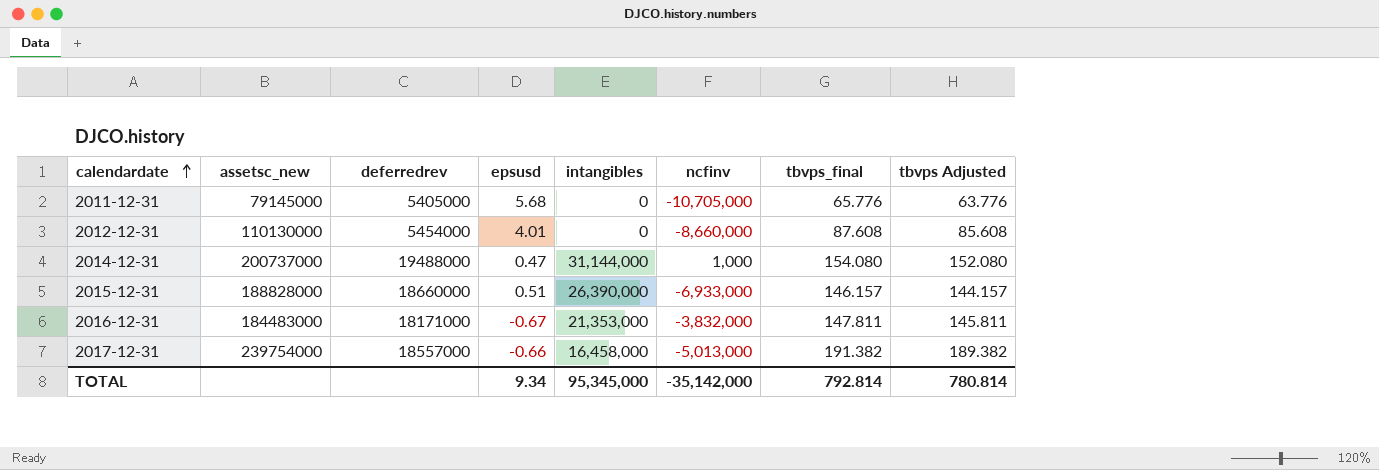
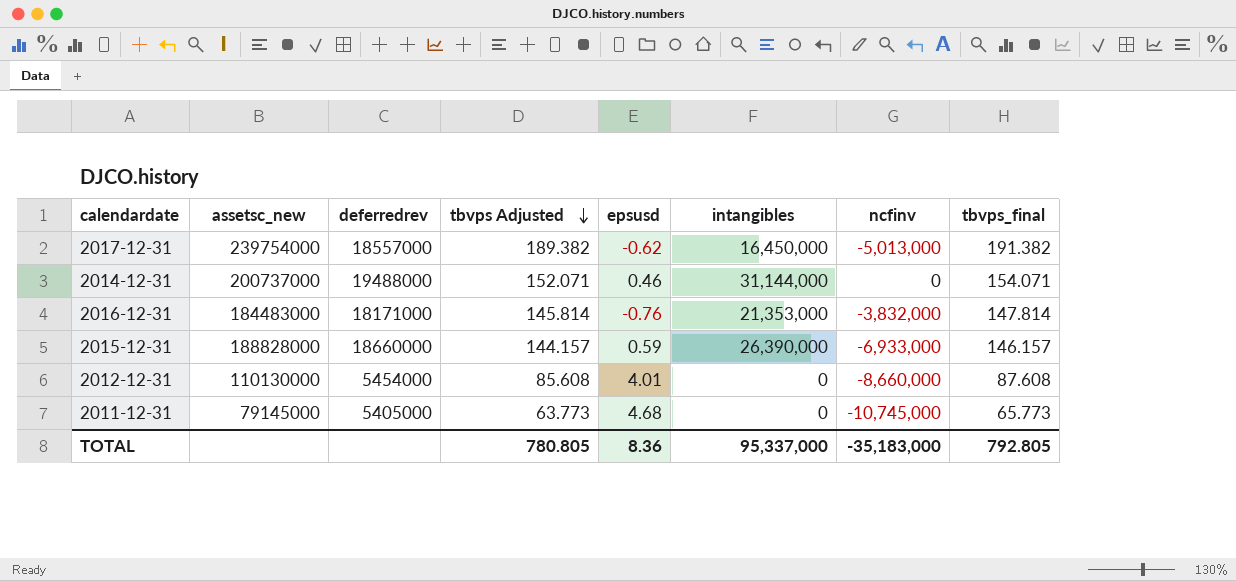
row order: calendardate ascending -> tbvps Adjusted descending
column tbvps Adjusted | position: 8 -> 4
2017-12-31 | epsusd: -0.66 -> -0.62
2017-12-31 | intangibles: 16,458,000 -> 16,450,000
2014-12-31 | tbvps Adjusted: 152.080 -> 152.071
2014-12-31 | epsusd: 0.47 -> 0.46
2014-12-31 | ncfinv: 1,000 -> 0
2014-12-31 | tbvps_final: 154.080 -> 154.071
2016-12-31 | tbvps Adjusted: 145.811 -> 145.814
2016-12-31 | epsusd: -0.67 -> -0.76
2016-12-31 | tbvps_final: 147.811 -> 147.814
2015-12-31 | epsusd: 0.51 -> 0.59
2011-12-31 | tbvps Adjusted: 63.776 -> 63.773
2011-12-31 | epsusd: 5.68 -> 4.68
2011-12-31 | ncfinv: -10,705,000 -> -10,745,000
2011-12-31 | tbvps_final: 65.776 -> 65.773
TOTAL | tbvps Adjusted: 780.814 -> 780.805
TOTAL | epsusd: 9.34 -> 8.36
TOTAL | intangibles: 95,345,000 -> 95,337,000
TOTAL | ncfinv: -35,142,000 -> -35,183,000
TOTAL | tbvps_final: 792.814 -> 792.805

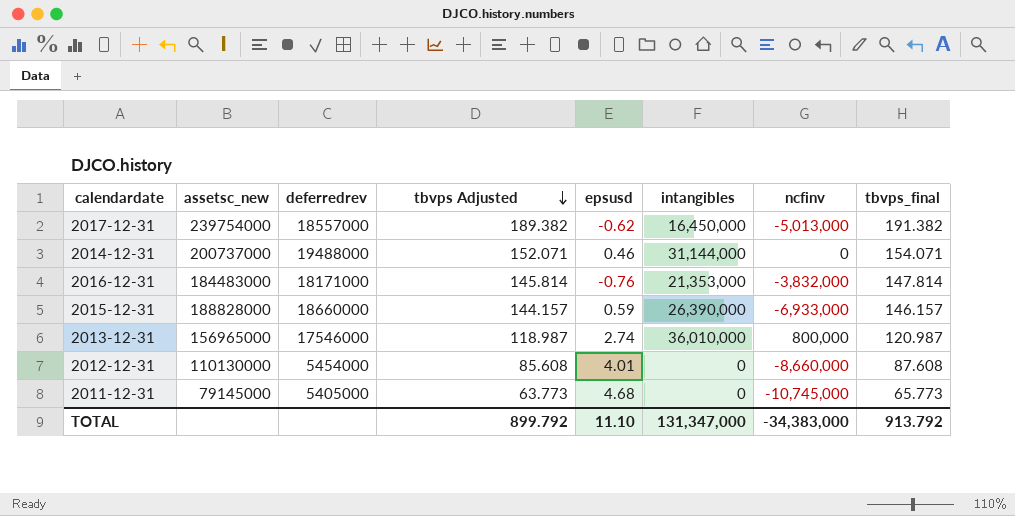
row 2013-12-31: none -> 156965000 | 17546000 | 118.987 | 2.74 | 36,010,000 | 800,000 | 120.987
TOTAL | tbvps Adjusted: 780.805 -> 899.792
TOTAL | epsusd: 8.36 -> 11.10
TOTAL | intangibles: 95,337,000 -> 131,347,000
TOTAL | ncfinv: -35,183,000 -> -34,383,000
TOTAL | tbvps_final: 792.805 -> 913.792

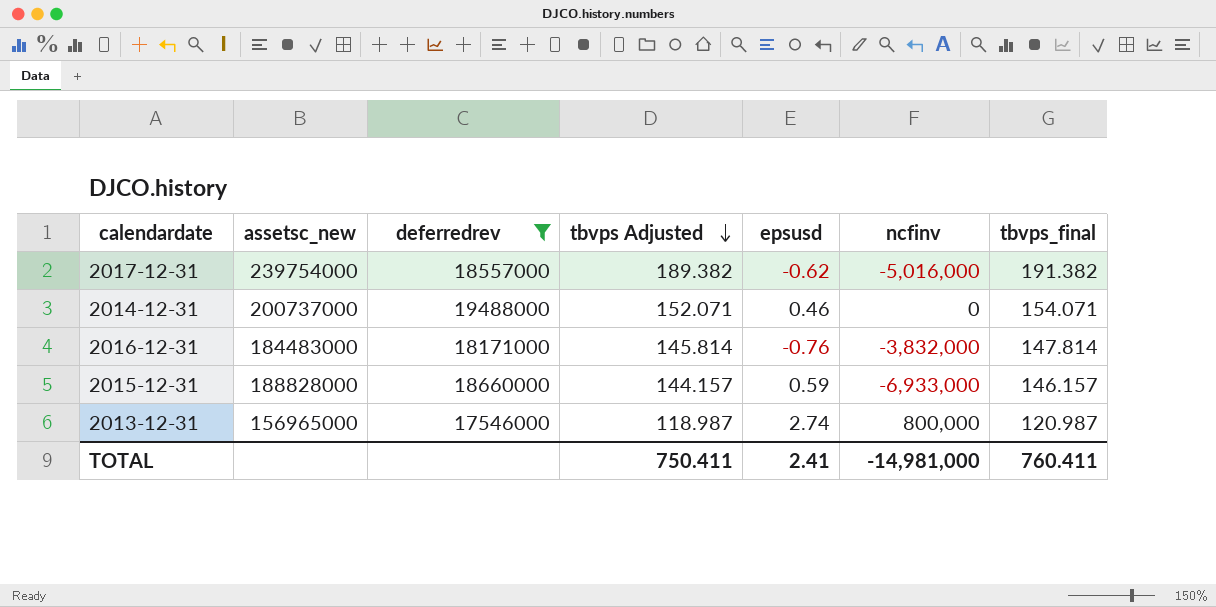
filter: none -> deferredrev >= 17546000
column intangibles | position: 6 -> none
2017-12-31 | ncfinv: -5,013,000 -> -5,016,000
TOTAL | tbvps Adjusted: 899.792 -> 750.411
TOTAL | epsusd: 11.10 -> 2.41
TOTAL | ncfinv: -34,383,000 -> -14,981,000
TOTAL | tbvps_final: 913.792 -> 760.411

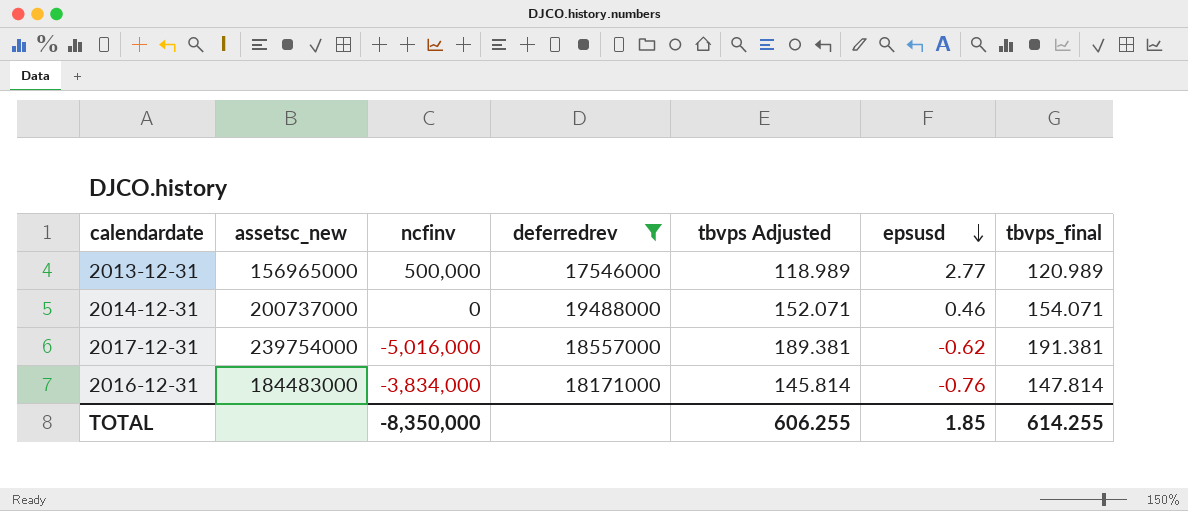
row order: tbvps Adjusted descending -> epsusd descending
column ncfinv | position: 6 -> 3
row 2015-12-31: 188828000 | 18660000 | 144.157 | 0.59 | -6,933,000 | 146.157 -> none
2013-12-31 | ncfinv: 800,000 -> 500,000
2013-12-31 | tbvps Adjusted: 118.987 -> 118.989
2013-12-31 | epsusd: 2.74 -> 2.77
2013-12-31 | tbvps_final: 120.987 -> 120.989
2017-12-31 | tbvps Adjusted: 189.382 -> 189.381
2017-12-31 | tbvps_final: 191.382 -> 191.381
2016-12-31 | ncfinv: -3,832,000 -> -3,834,000
TOTAL | ncfinv: -14,981,000 -> -8,350,000
TOTAL | tbvps Adjusted: 750.411 -> 606.255
TOTAL | epsusd: 2.41 -> 1.85
TOTAL | tbvps_final: 760.411 -> 614.255

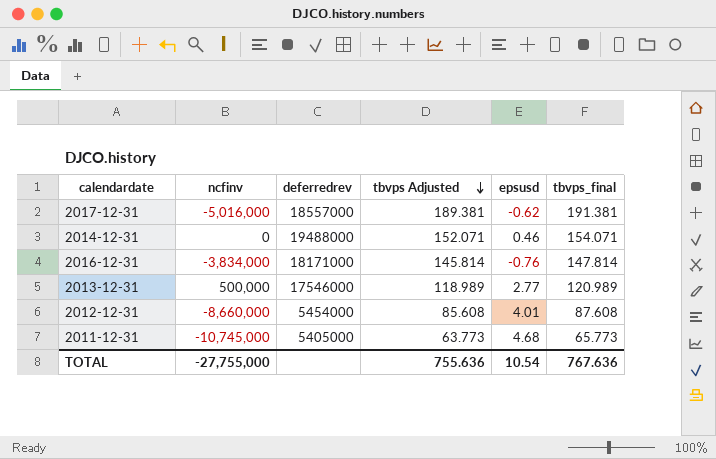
filter: deferredrev >= 17546000 -> none
row order: epsusd descending -> tbvps Adjusted descending
column assetsc_new | position: 2 -> none
TOTAL | ncfinv: -8,350,000 -> -27,755,000
TOTAL | tbvps Adjusted: 606.255 -> 755.636
TOTAL | epsusd: 1.85 -> 10.54
TOTAL | tbvps_final: 614.255 -> 767.636

